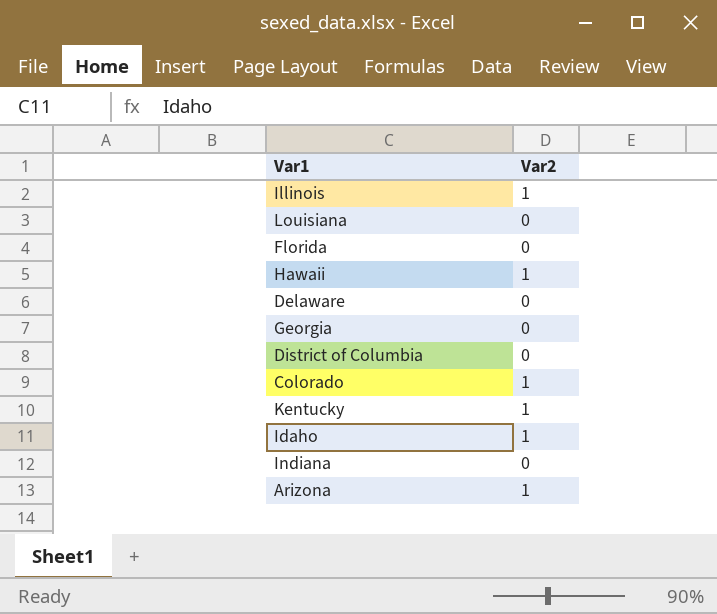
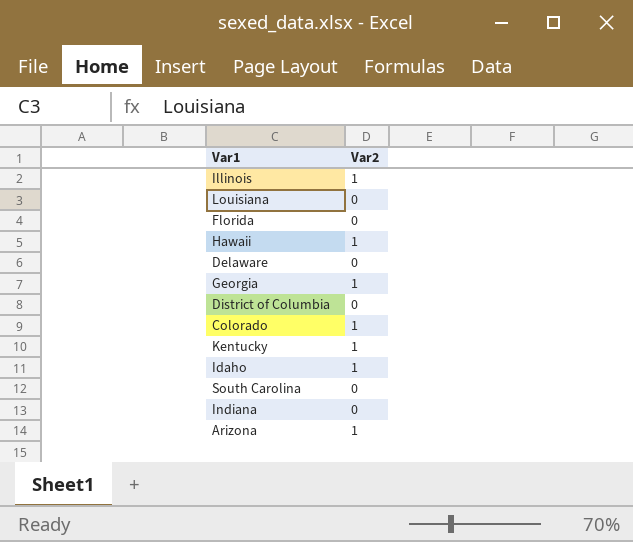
Georgia | Var2: 0 -> 1
row South Carolina: none -> 0

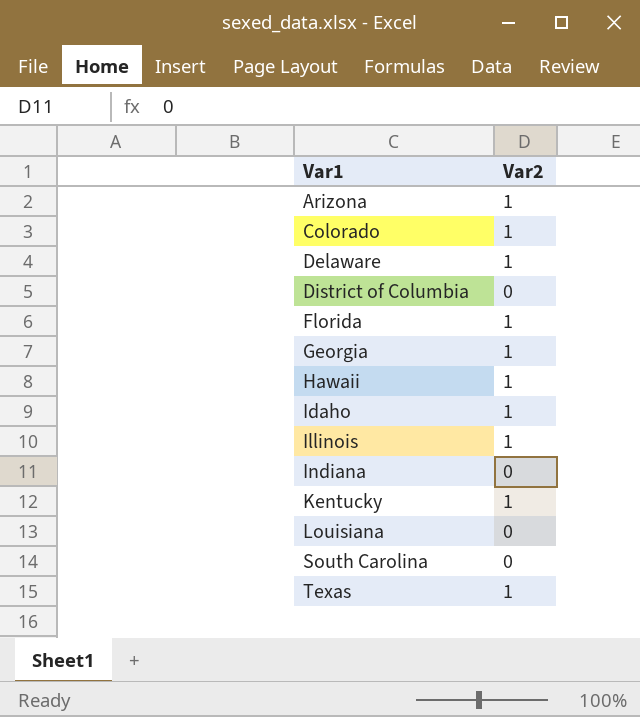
row order: none -> Var1 ascending
Delaware | Var2: 0 -> 1
Florida | Var2: 0 -> 1
row Texas: none -> 1

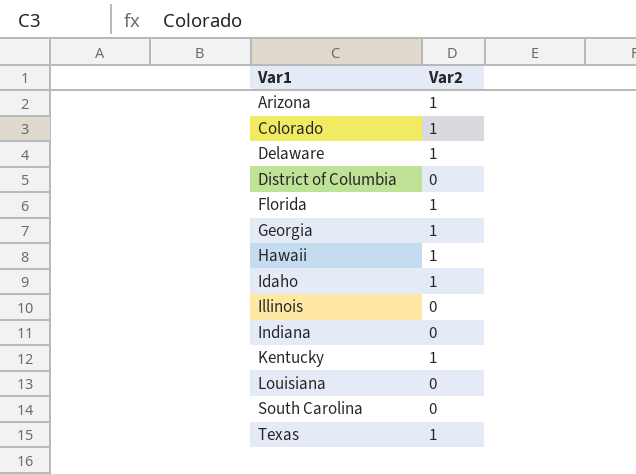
Illinois | Var2: 1 -> 0

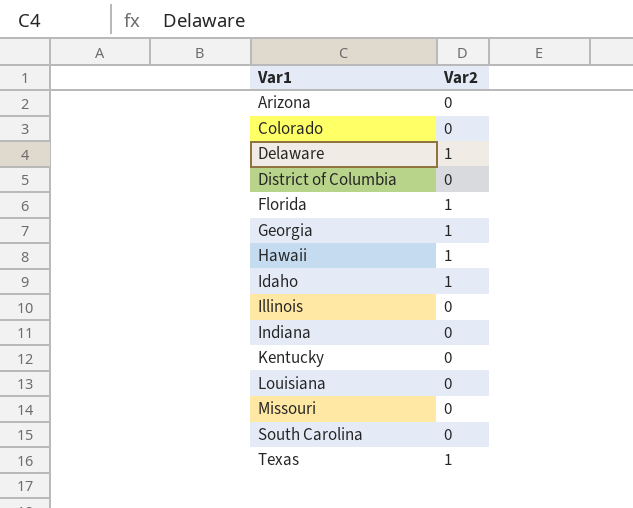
Arizona | Var2: 1 -> 0
Colorado | Var2: 1 -> 0
Kentucky | Var2: 1 -> 0
row Missouri: none -> 0

